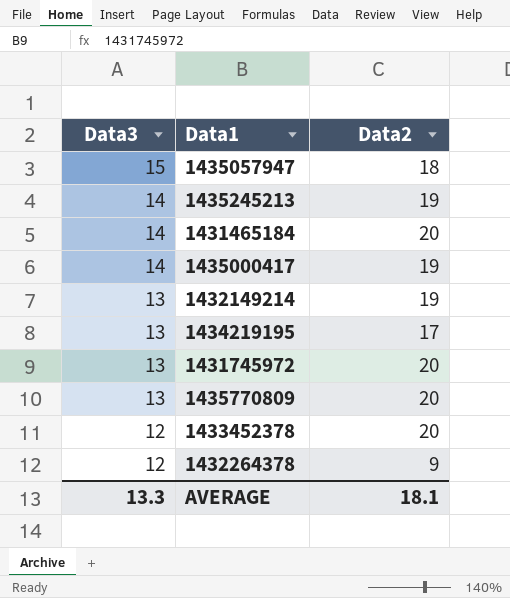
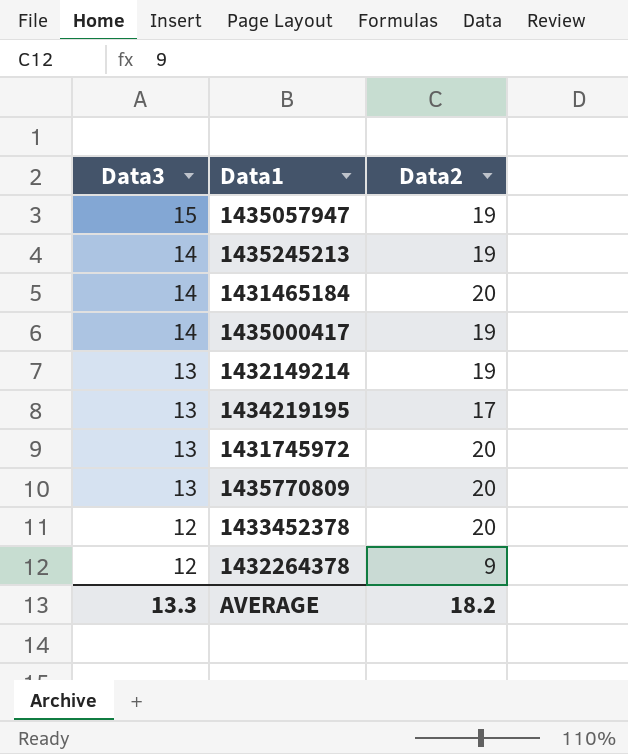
1435057947 | Data2: 18 -> 19
AVERAGE | Data2: 18.1 -> 18.2

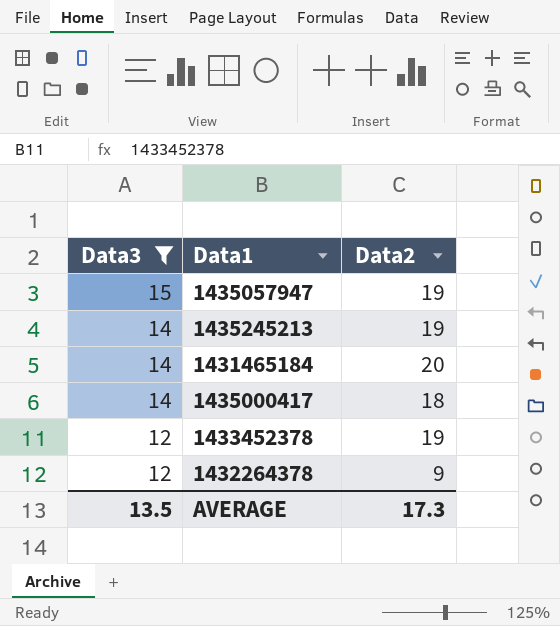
filter: none -> Data3 != 13
1435000417 | Data2: 19 -> 18
1433452378 | Data2: 20 -> 19
AVERAGE | Data3: 13.3 -> 13.5
AVERAGE | Data2: 18.2 -> 17.3

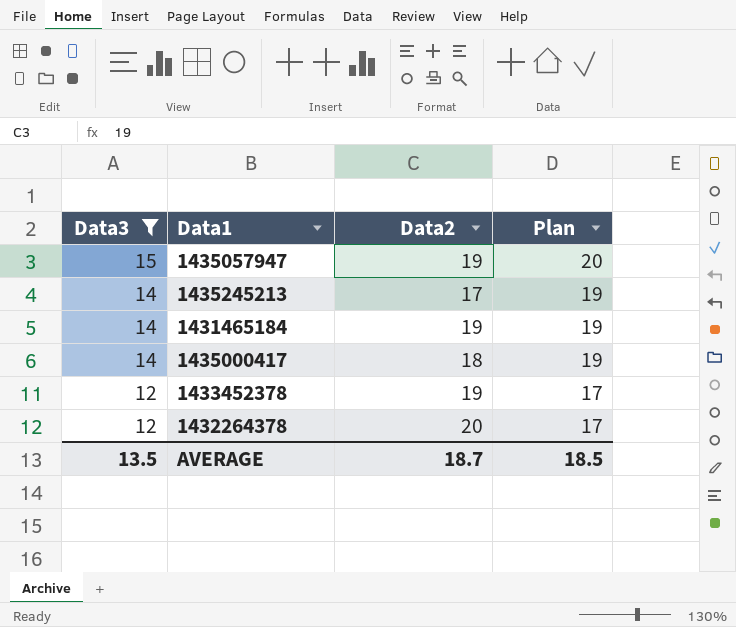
column Plan | formula: none -> [Data3] + 5
1435245213 | Data2: 19 -> 17
1431465184 | Data2: 20 -> 19
1432264378 | Data2: 9 -> 20
AVERAGE | Data2: 17.3 -> 18.7

